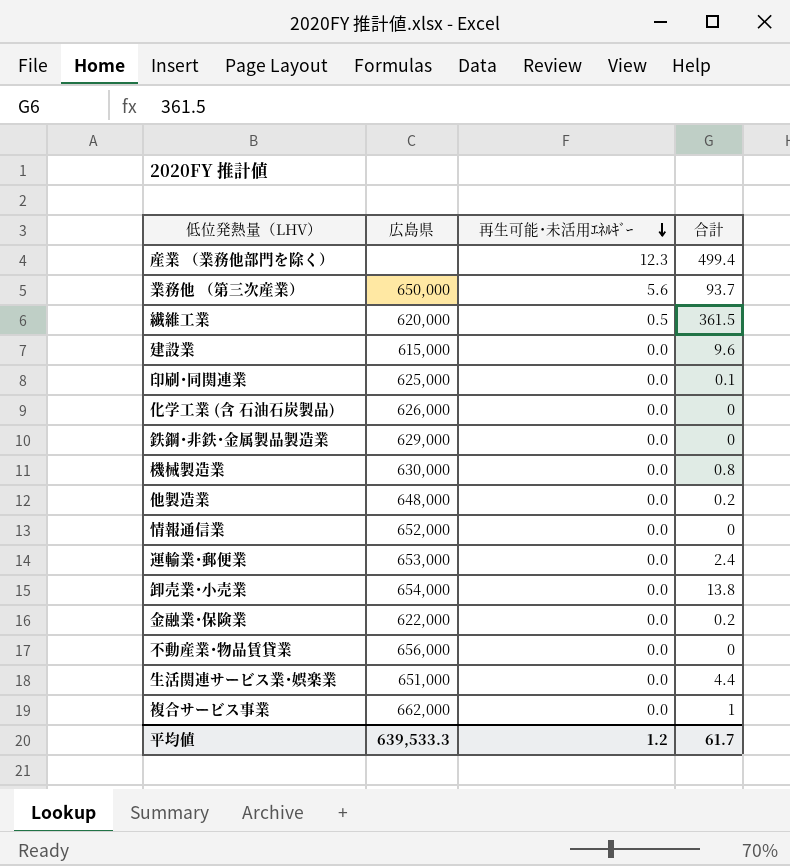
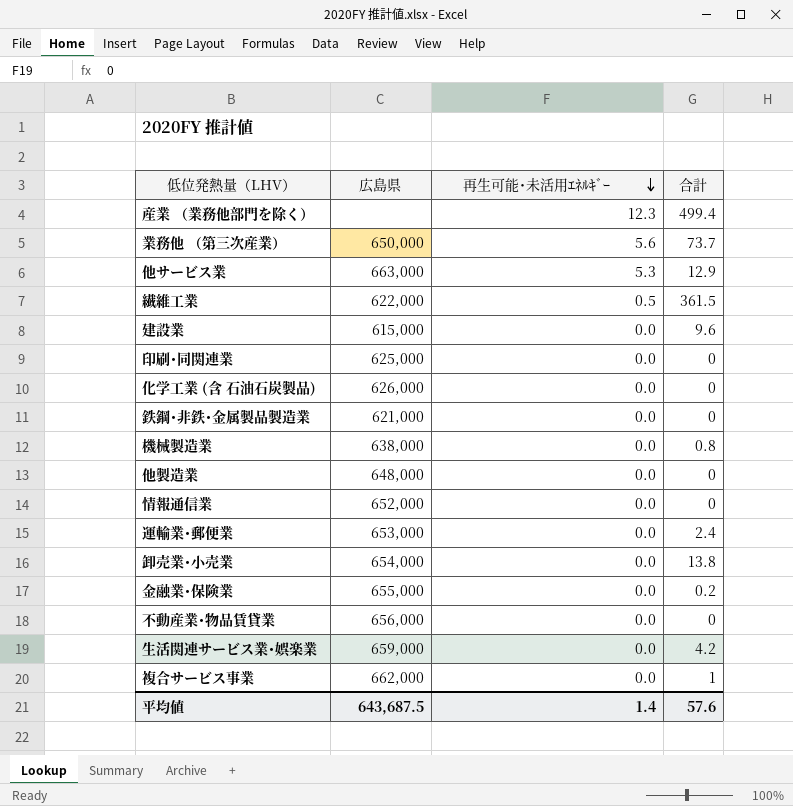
業務他 （第三次産業） | 合計: 93.7 -> 73.7
row 他サービス業: none -> 663,000 | 5.3 | 12.9
繊維工業 | 広島県: 620,000 -> 622,000
印刷･同関連業 | 合計: 0.1 -> 0
鉄鋼･非鉄･金属製品製造業 | 広島県: 629,000 -> 621,000
機械製造業 | 広島県: 630,000 -> 638,000
他製造業 | 合計: 0.2 -> 0
金融業･保険業 | 広島県: 622,000 -> 655,000
生活関連サービス業･娯楽業 | 広島県: 651,000 -> 659,000
生活関連サービス業･娯楽業 | 合計: 4.4 -> 4.2
平均値 | 広島県: 639,533.3 -> 643,687.5
平均値 | 再生可能･未活用ｴﾈﾙｷﾞｰ: 1.2 -> 1.4
平均値 | 合計: 61.7 -> 57.6

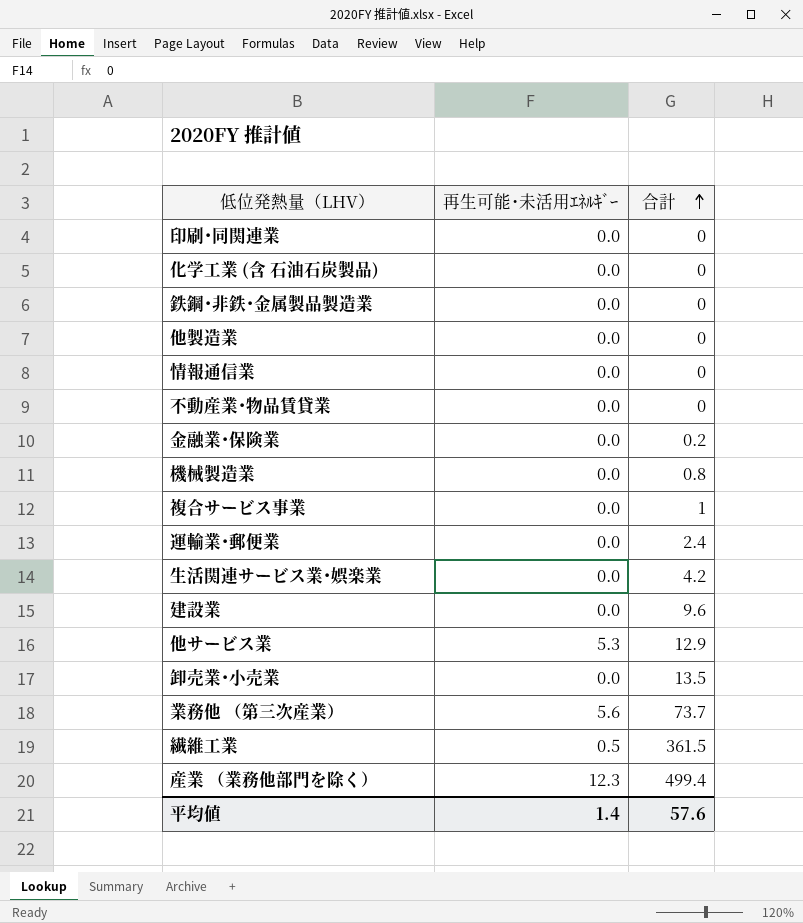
row order: 再生可能･未活用ｴﾈﾙｷﾞｰ descending -> 合計 ascending
column 広島県 | position: 2 -> none
卸売業･小売業 | 合計: 13.8 -> 13.5

